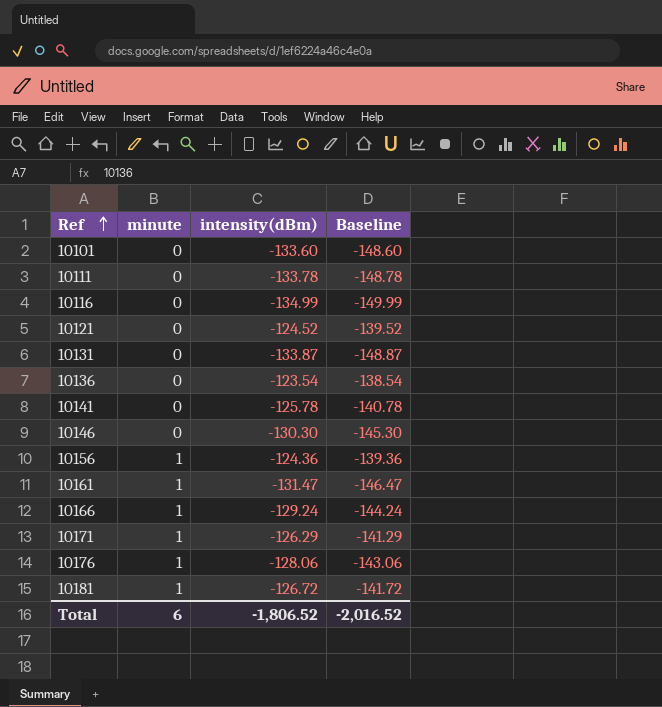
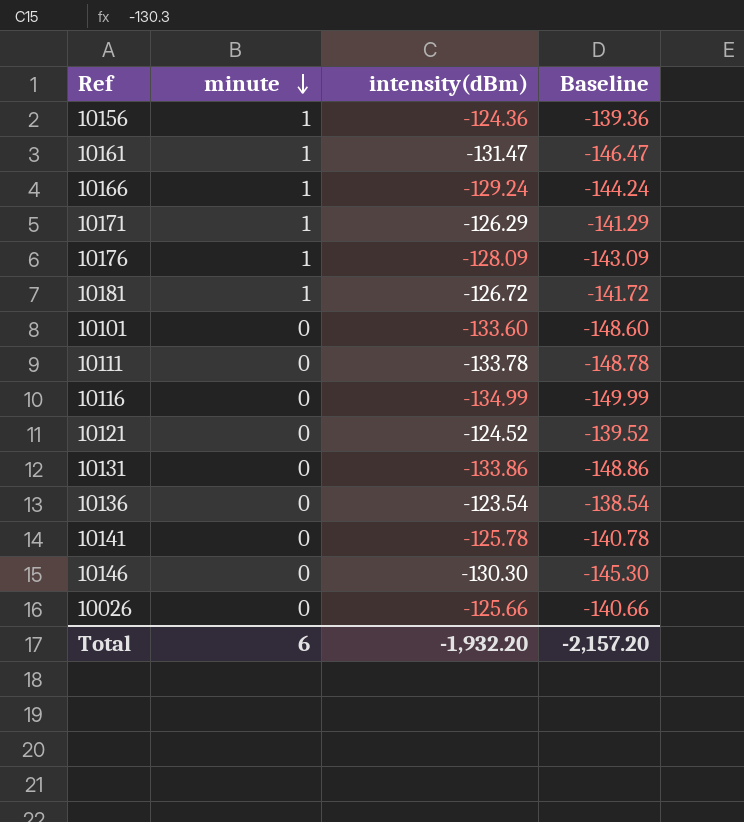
row order: Ref ascending -> minute descending
10176 | intensity(dBm): -128.06 -> -128.09
10176 | Baseline: -143.06 -> -143.09
10131 | intensity(dBm): -133.87 -> -133.86
10131 | Baseline: -148.87 -> -148.86
row 10026: none -> 0 | -125.66 | -140.66
Total | intensity(dBm): -1,806.52 -> -1,932.20
Total | Baseline: -2,016.52 -> -2,157.20

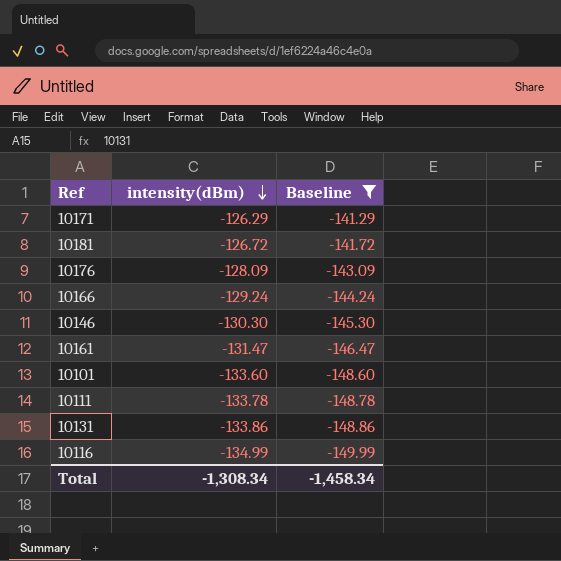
filter: none -> Baseline <= -141.29
row order: minute descending -> intensity(dBm) descending
column minute | position: 2 -> none
Total | intensity(dBm): -1,932.20 -> -1,308.34
Total | Baseline: -2,157.20 -> -1,458.34

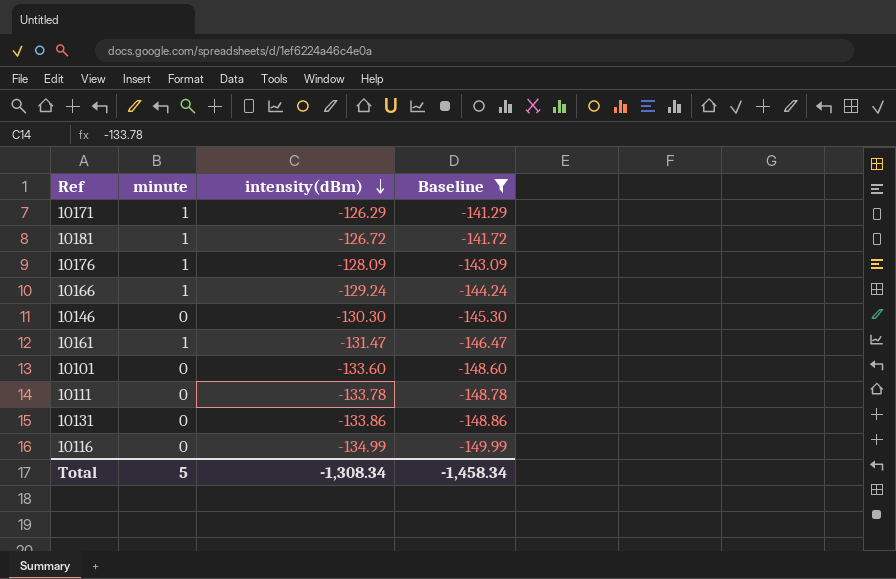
column minute | position: none -> 2

